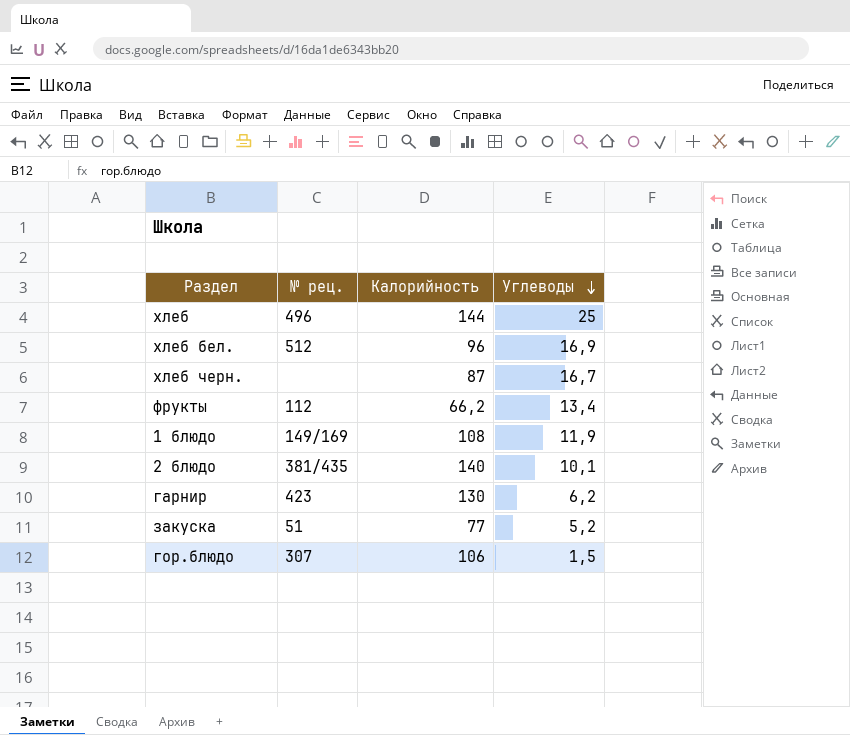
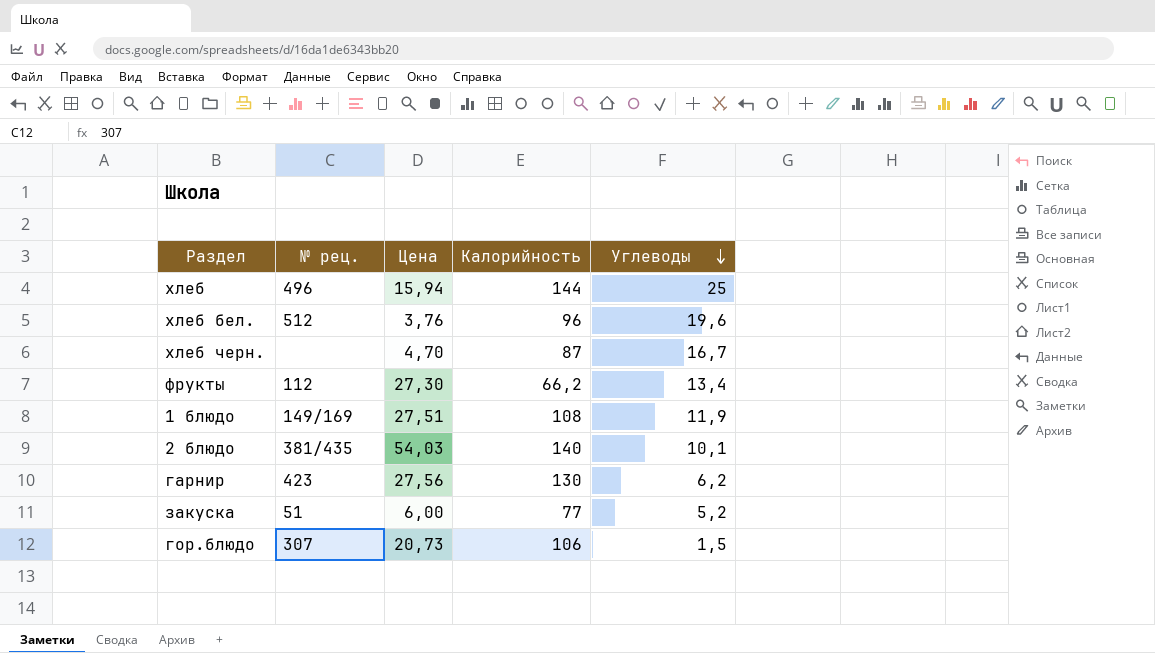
column Цена | position: none -> 3
хлеб бел. | Углеводы: 16,9 -> 19,6

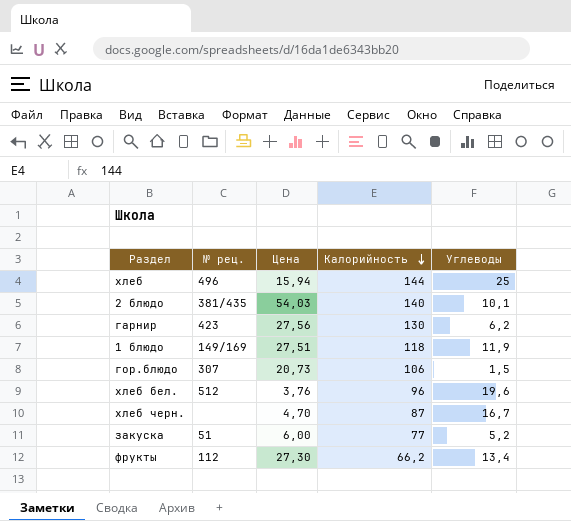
row order: Углеводы descending -> Калорийность descending
1 блюдо | Калорийность: 108 -> 118

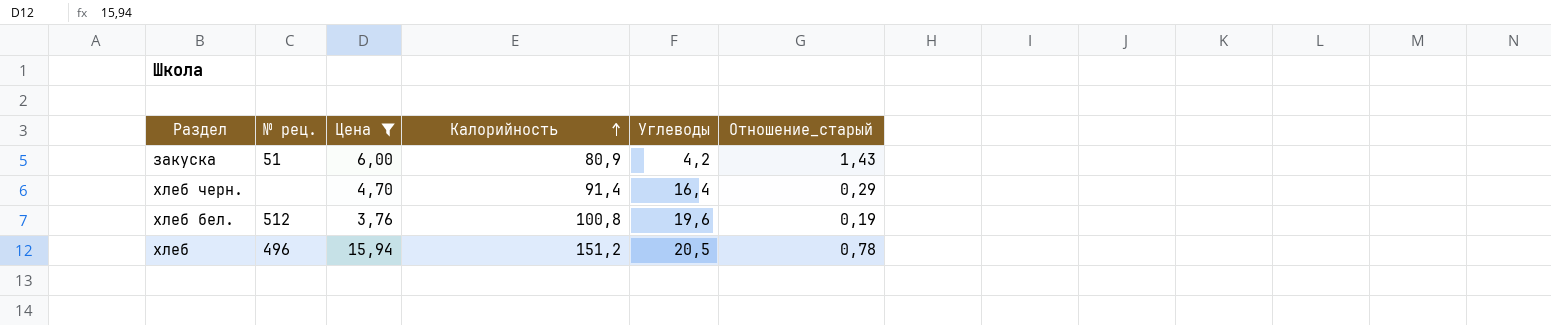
filter: none -> Цена <= 15,94
row order: Калорийность descending -> Калорийность ascending
column Отношение_старый | formula: none -> [Цена] / [Углеводы]
закуска | Калорийность: 77 -> 80,9
закуска | Углеводы: 5,2 -> 4,2
хлеб черн. | Калорийность: 87 -> 91,4
хлеб черн. | Углеводы: 16,7 -> 16,4
хлеб бел. | Калорийность: 96 -> 100,8
хлеб | Калорийность: 144 -> 151,2
хлеб | Углеводы: 25 -> 20,5

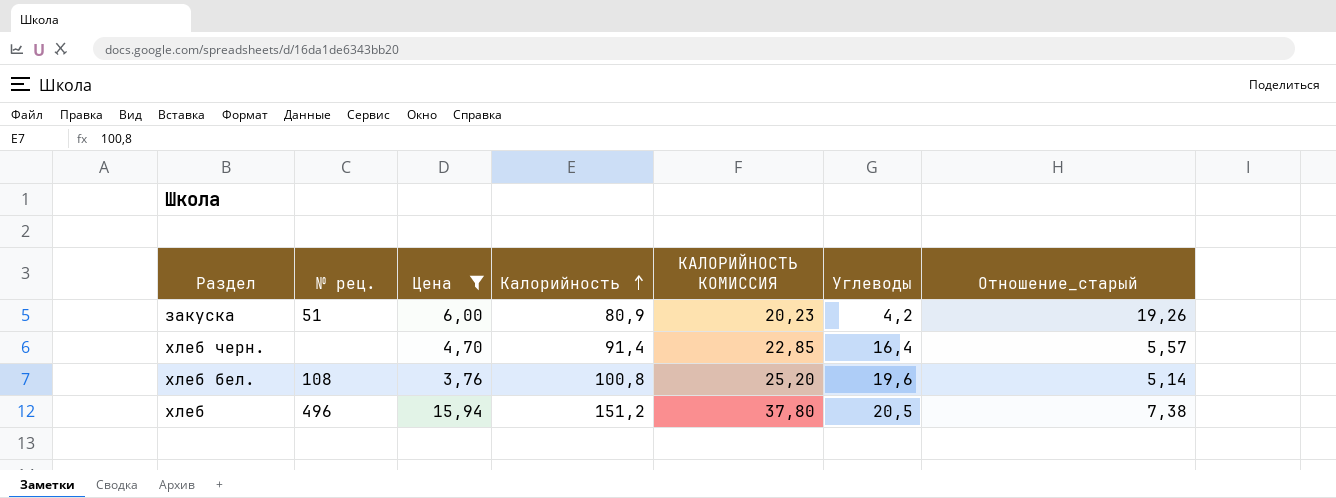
column КАЛОРИЙНОСТЬ КОМИССИЯ | formula: none -> [Калорийность] * 0,25
column Отношение_старый | formula: [Цена] / [Углеводы] -> [Калорийность] / [Углеводы]
хлеб бел. | № рец.: 512 -> 108

